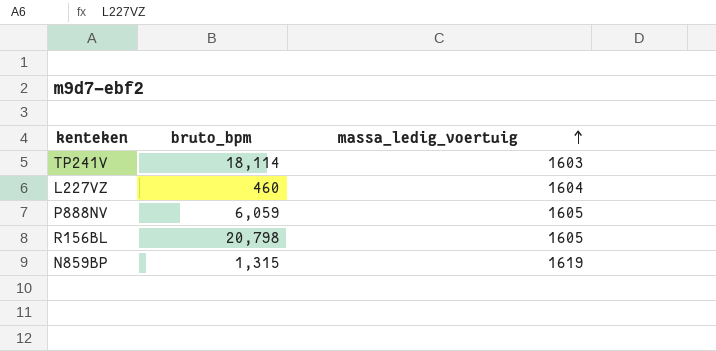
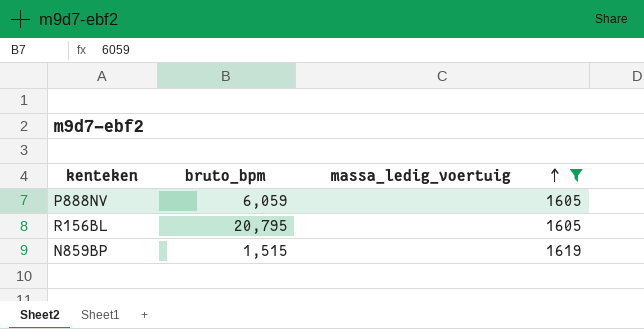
filter: none -> massa_ledig_voertuig >= 1605
R156BL | bruto_bpm: 20,798 -> 20,795
N859BP | bruto_bpm: 1,315 -> 1,515

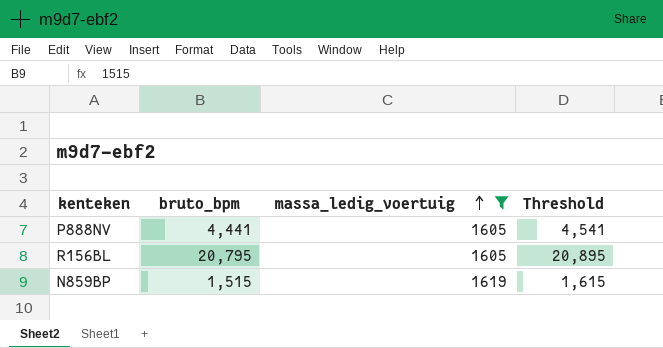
column Threshold | formula: none -> [bruto_bpm] + 100
P888NV | bruto_bpm: 6,059 -> 4,441

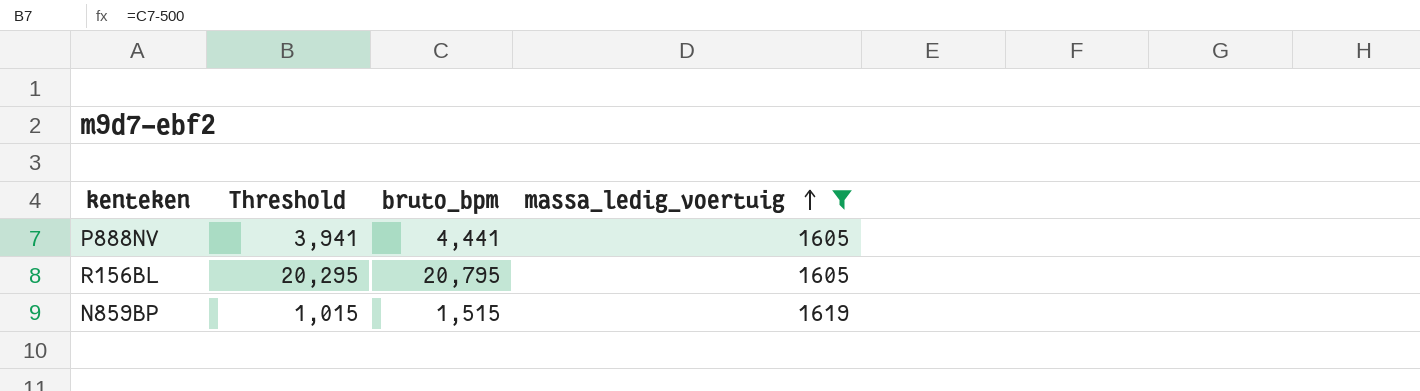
column Threshold | formula: [bruto_bpm] + 100 -> [bruto_bpm] - 500
column Threshold | position: 4 -> 2

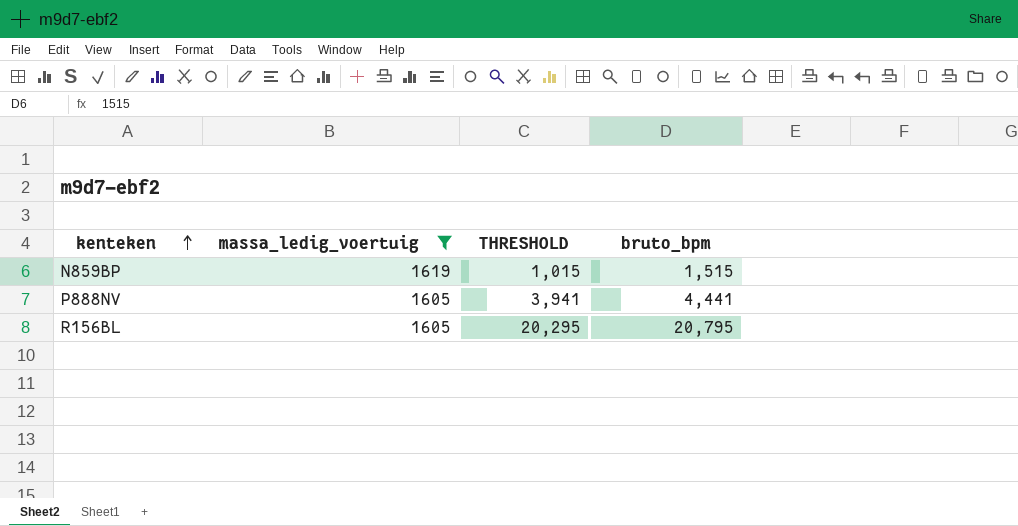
row order: massa_ledig_voertuig ascending -> kenteken ascending
column massa_ledig_voertuig | position: 4 -> 2
column name: Threshold -> THRESHOLD

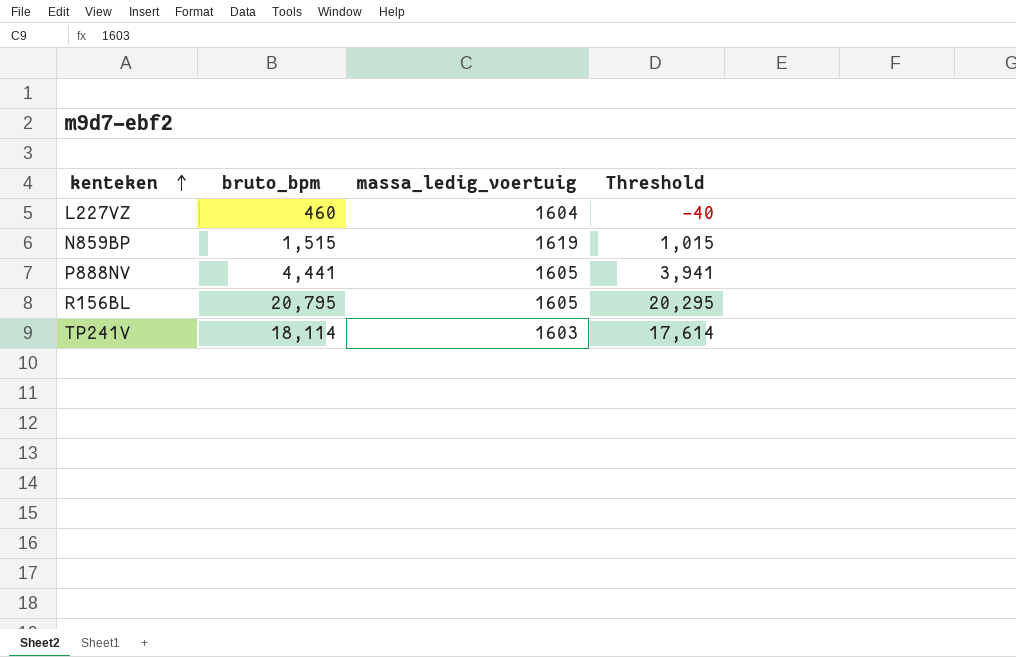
filter: massa_ledig_voertuig >= 1605 -> none
column bruto_bpm | position: 4 -> 2
column name: THRESHOLD -> Threshold

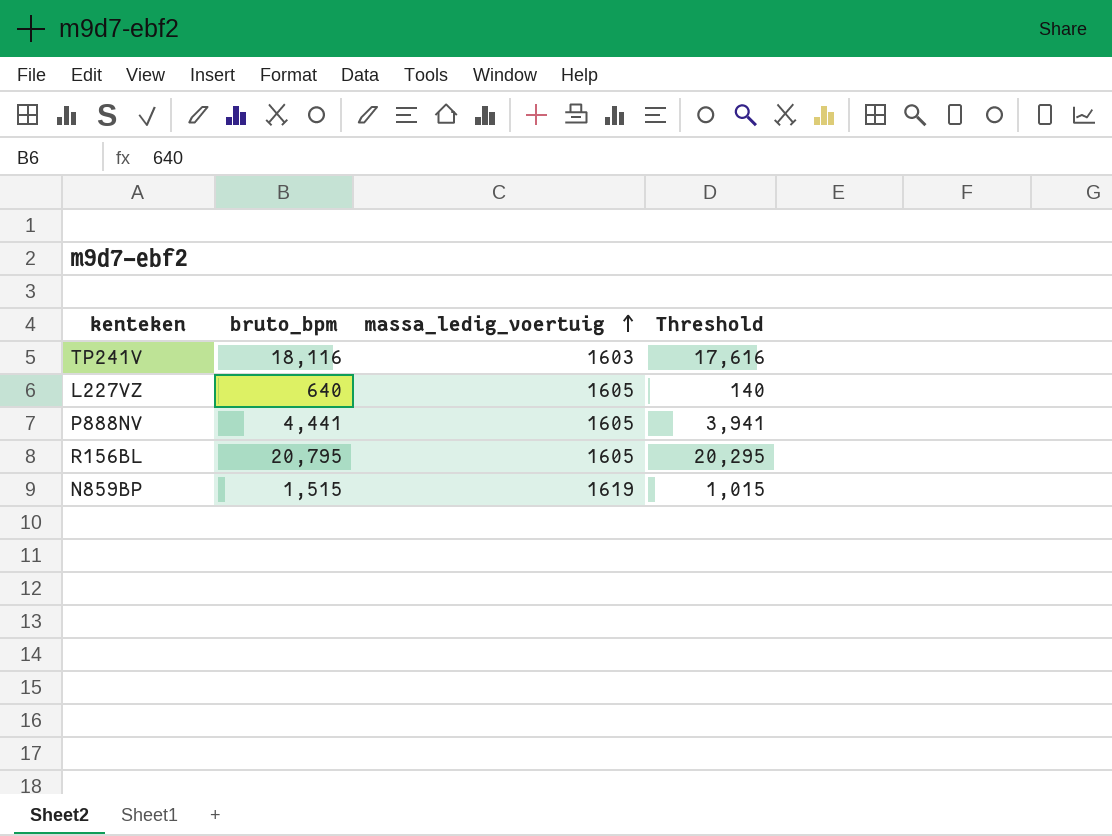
row order: kenteken ascending -> massa_ledig_voertuig ascending
TP241V | bruto_bpm: 18,114 -> 18,116
TP241V | Threshold: 17,614 -> 17,616
L227VZ | bruto_bpm: 460 -> 640
L227VZ | massa_ledig_voertuig: 1604 -> 1605
L227VZ | Threshold: -40 -> 140

